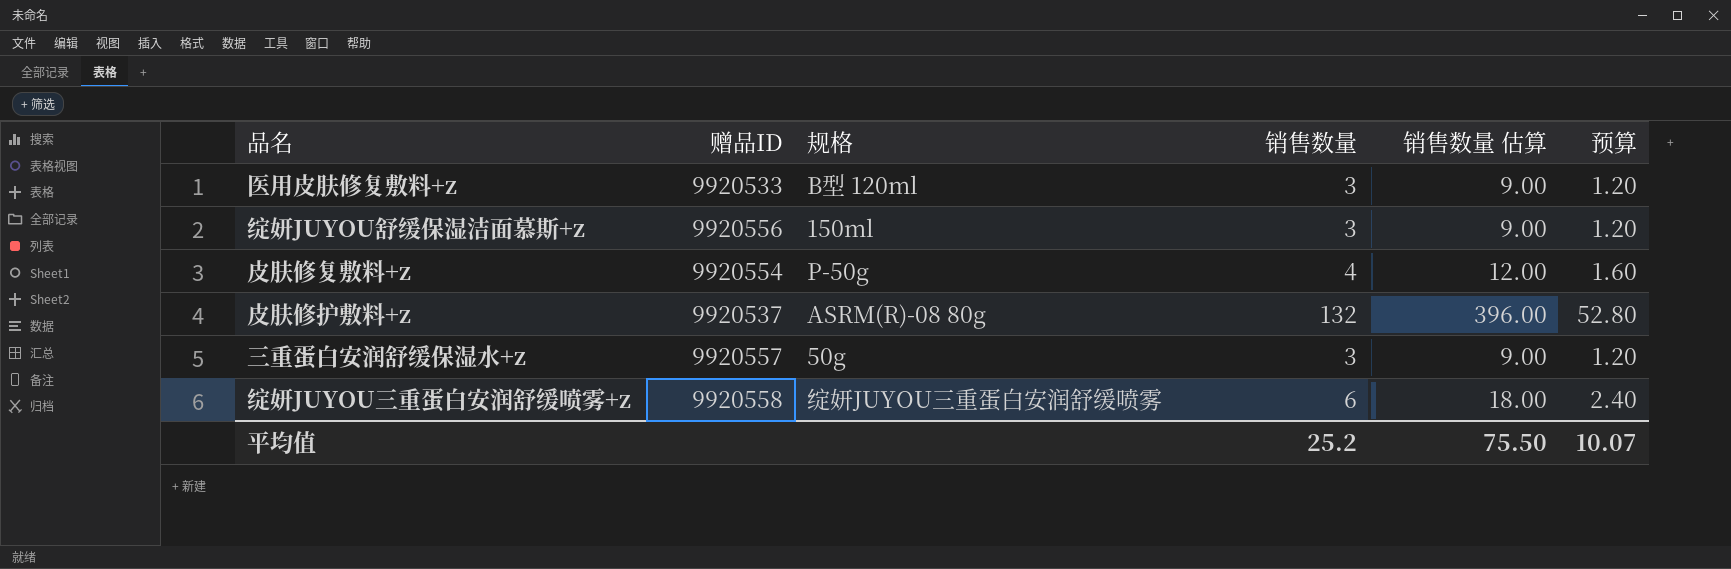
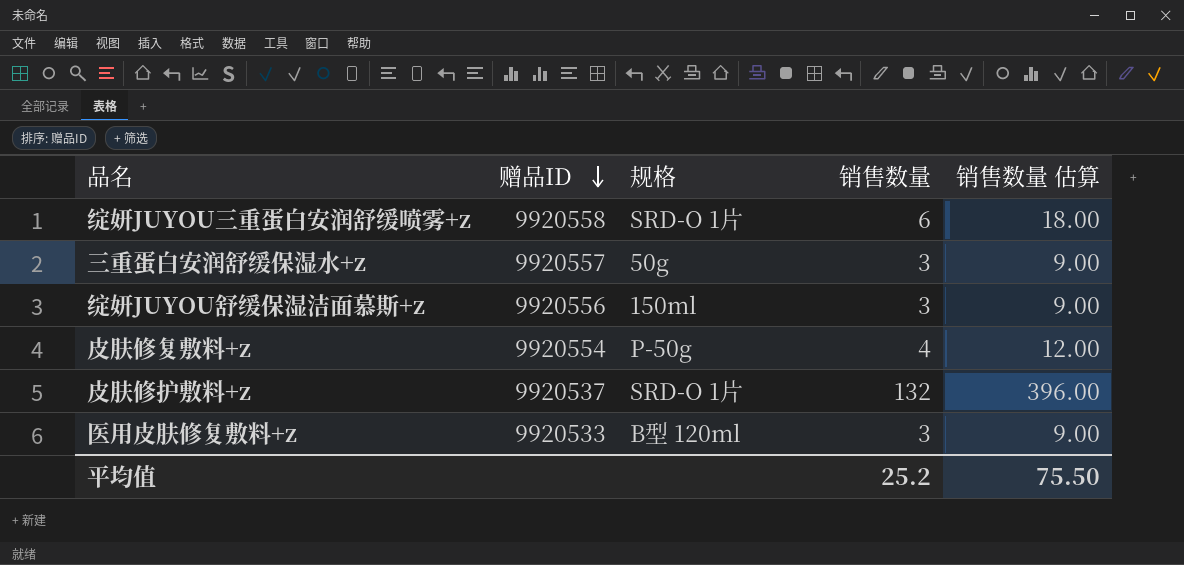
row order: none -> 赠品ID descending
column 预算 | formula: [销售数量] * 0.4 -> none
绽妍JUYOU三重蛋白安润舒缓喷雾+z | 规格: 绽妍JUYOU三重蛋白安润舒缓喷雾 -> SRD-O 1片
皮肤修护敷料+z | 规格: ASRM(R)-08 80g -> SRD-O 1片

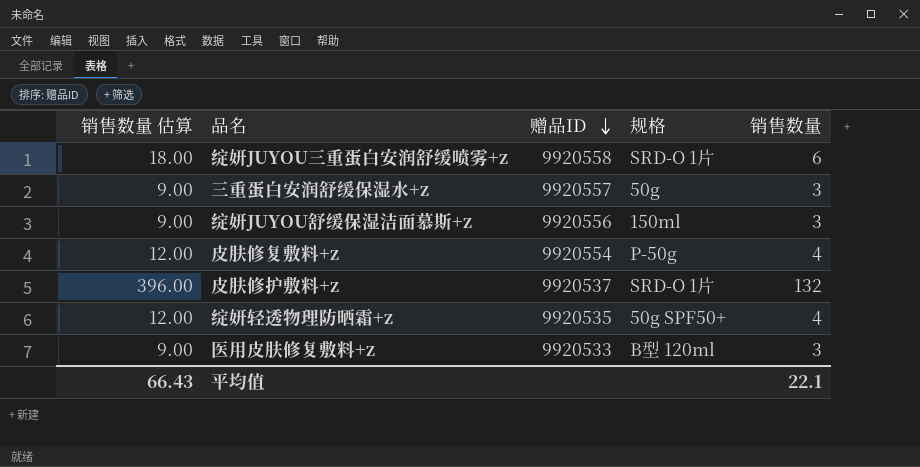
column 销售数量 估算 | position: 5 -> 1
row 绽妍轻透物理防晒霜+z: none -> 12.00 | 9920535 | 50g SPF50+ | 4
平均值 | 销售数量 估算: 75.50 -> 66.43
平均值 | 销售数量: 25.2 -> 22.1

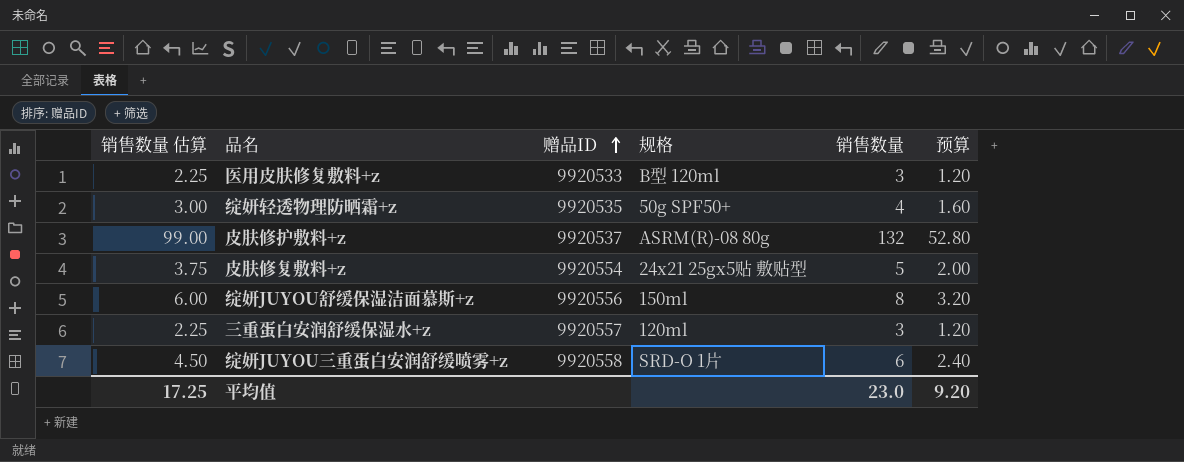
row order: 赠品ID descending -> 赠品ID ascending
column 销售数量 估算 | formula: [销售数量] * 3 -> [销售数量] * 0.75
column 预算 | formula: none -> [销售数量] * 0.4
皮肤修护敷料+z | 规格: SRD-O 1片 -> ASRM(R)-08 80g
皮肤修复敷料+z | 规格: P-50g -> 24x21 25gx5贴 敷贴型
皮肤修复敷料+z | 销售数量: 4 -> 5
绽妍JUYOU舒缓保湿洁面慕斯+z | 销售数量: 3 -> 8
三重蛋白安润舒缓保湿水+z | 规格: 50g -> 120ml
平均值 | 销售数量 估算: 66.43 -> 17.25
平均值 | 销售数量: 22.1 -> 23.0

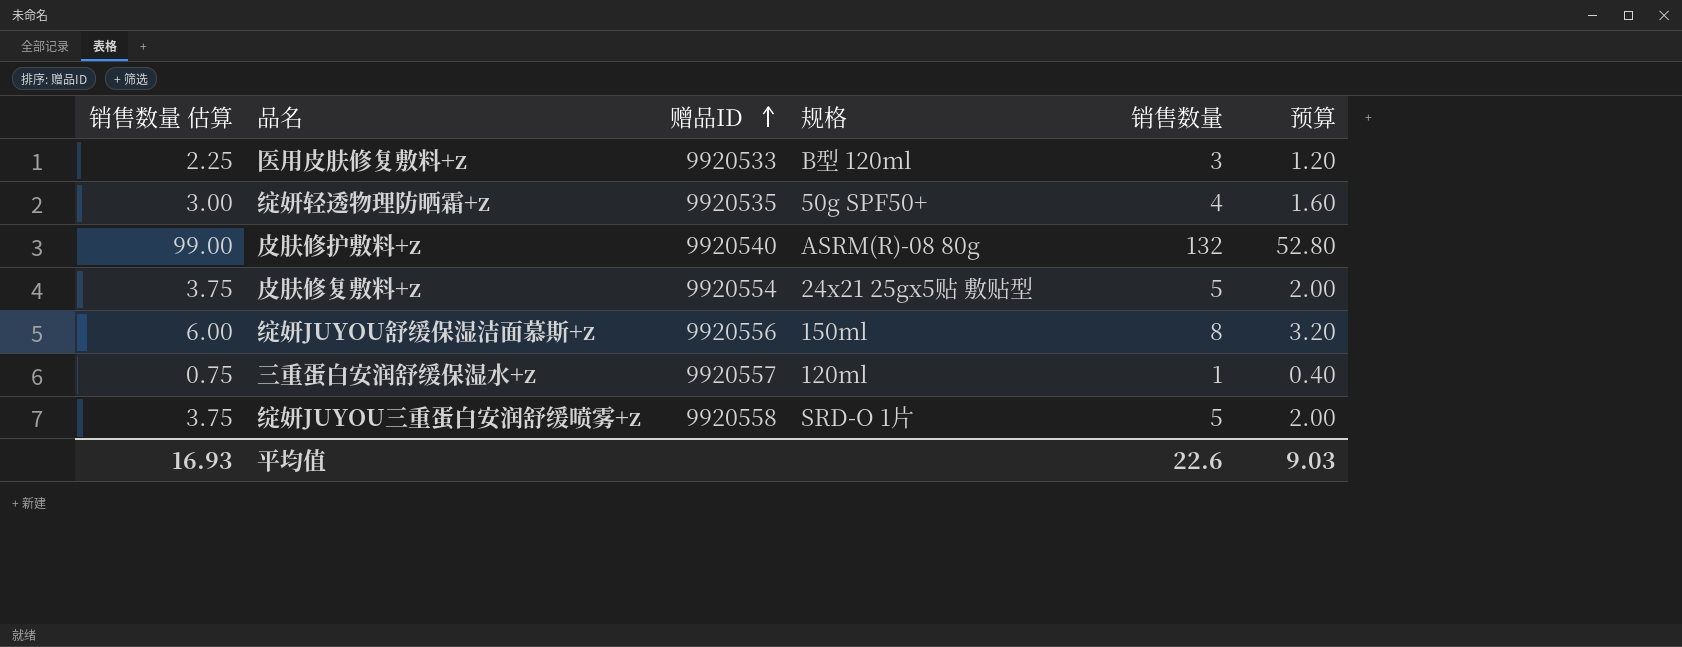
皮肤修护敷料+z | 赠品ID: 9920537 -> 9920540
三重蛋白安润舒缓保湿水+z | 销售数量 估算: 2.25 -> 0.75
三重蛋白安润舒缓保湿水+z | 销售数量: 3 -> 1
三重蛋白安润舒缓保湿水+z | 预算: 1.20 -> 0.40
绽妍JUYOU三重蛋白安润舒缓喷雾+z | 销售数量 估算: 4.50 -> 3.75
绽妍JUYOU三重蛋白安润舒缓喷雾+z | 销售数量: 6 -> 5
绽妍JUYOU三重蛋白安润舒缓喷雾+z | 预算: 2.40 -> 2.00
平均值 | 销售数量 估算: 17.25 -> 16.93
平均值 | 销售数量: 23.0 -> 22.6
平均值 | 预算: 9.20 -> 9.03

